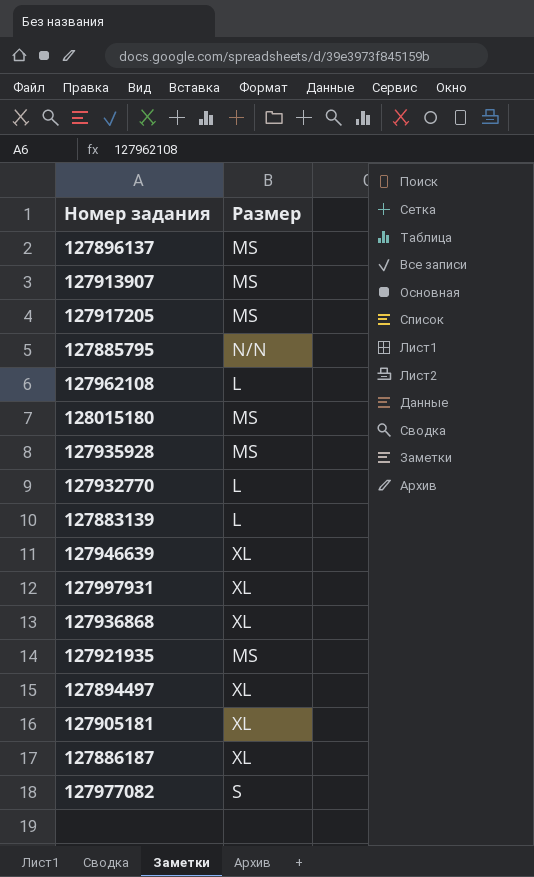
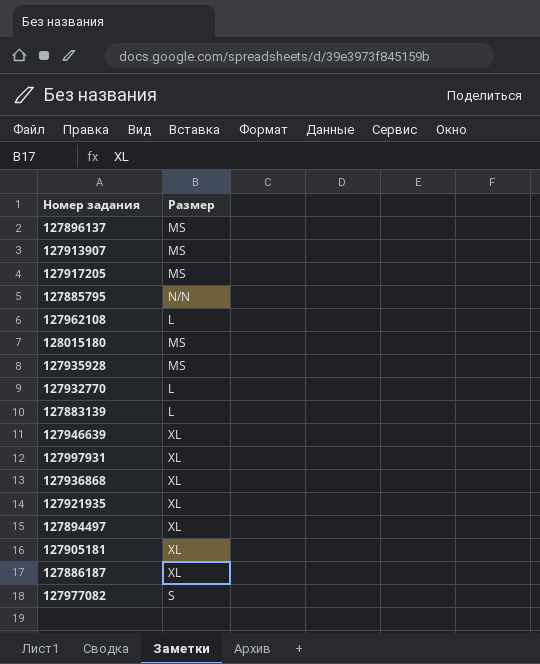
127921935 | Размер: MS -> XL

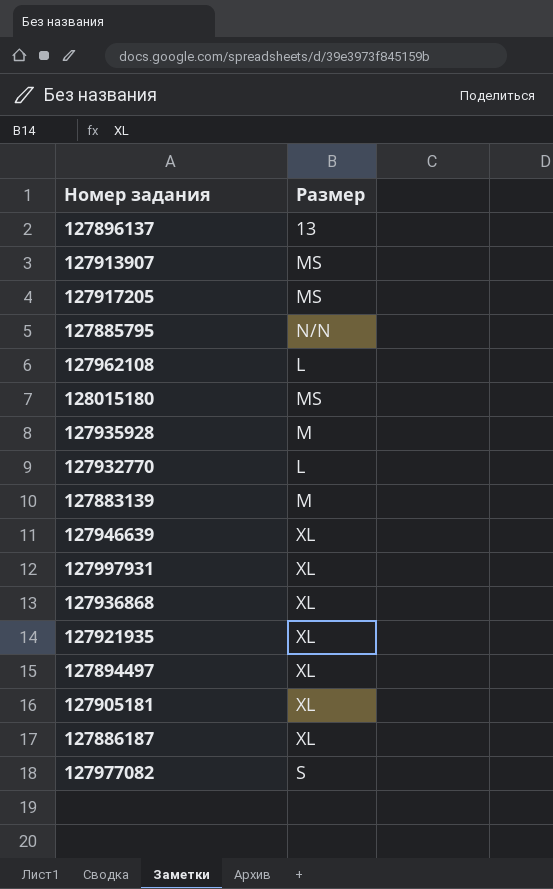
127896137 | Размер: MS -> 13
127935928 | Размер: MS -> M
127883139 | Размер: L -> M

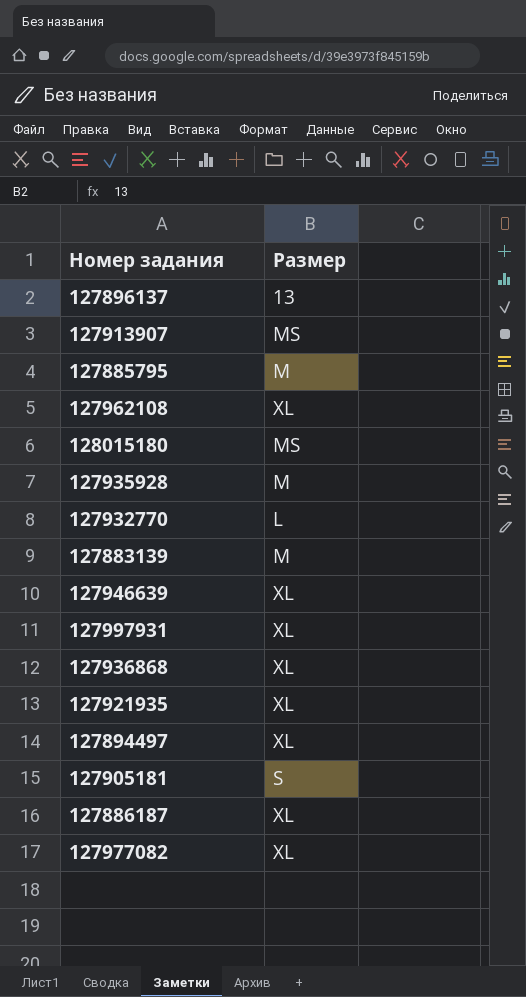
row 127917205: MS -> none
127885795 | Размер: N/N -> M
127962108 | Размер: L -> XL
127905181 | Размер: XL -> S
127977082 | Размер: S -> XL

